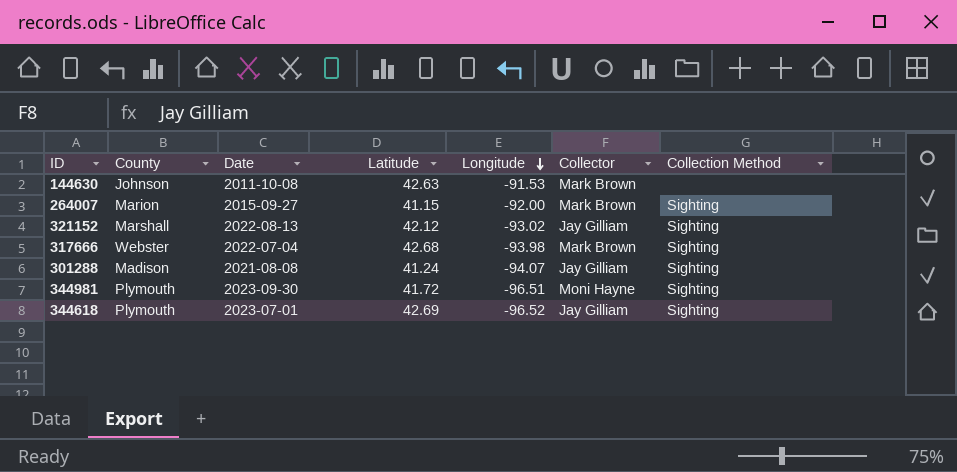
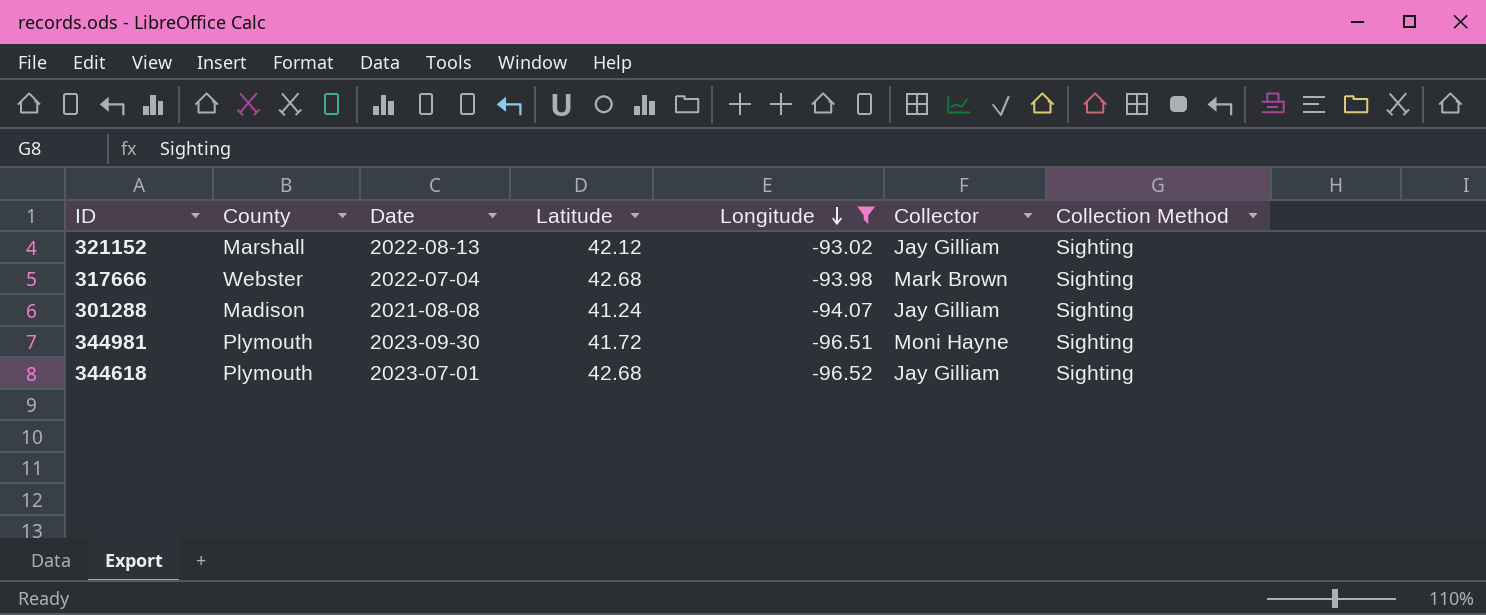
filter: none -> Longitude <= -93.02
344618 | Latitude: 42.69 -> 42.68

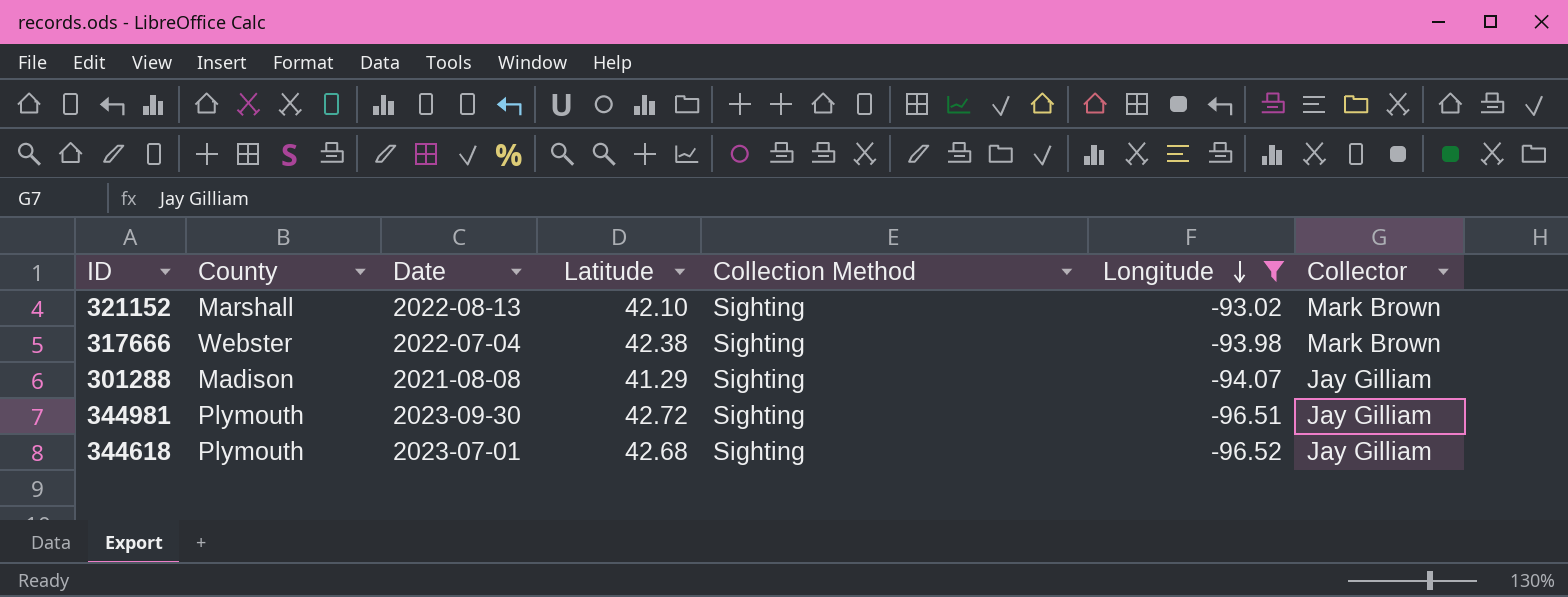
column Collection Method | position: 7 -> 5
321152 | Latitude: 42.12 -> 42.10
321152 | Collector: Jay Gilliam -> Mark Brown
317666 | Latitude: 42.68 -> 42.38
301288 | Latitude: 41.24 -> 41.29
344981 | Latitude: 41.72 -> 42.72
344981 | Collector: Moni Hayne -> Jay Gilliam

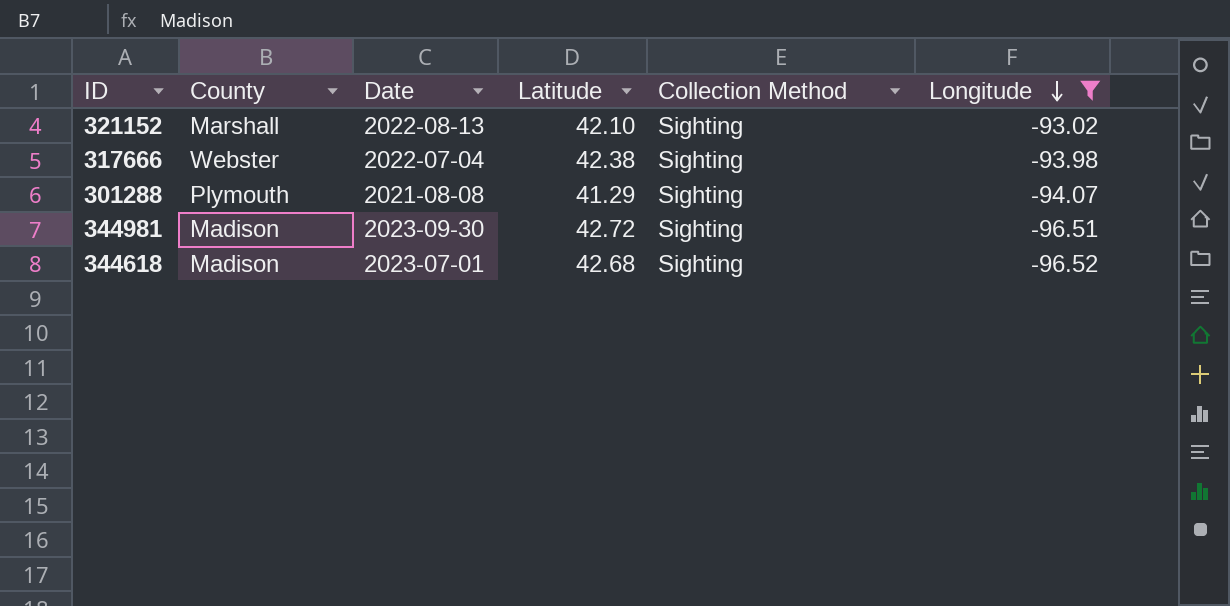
column Collector | position: 7 -> none
301288 | County: Madison -> Plymouth
344981 | County: Plymouth -> Madison
344618 | County: Plymouth -> Madison

